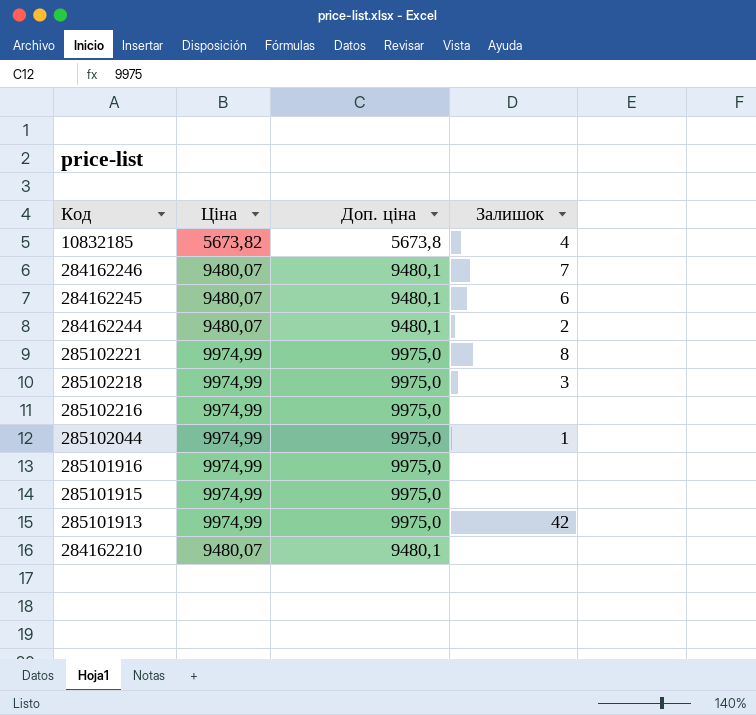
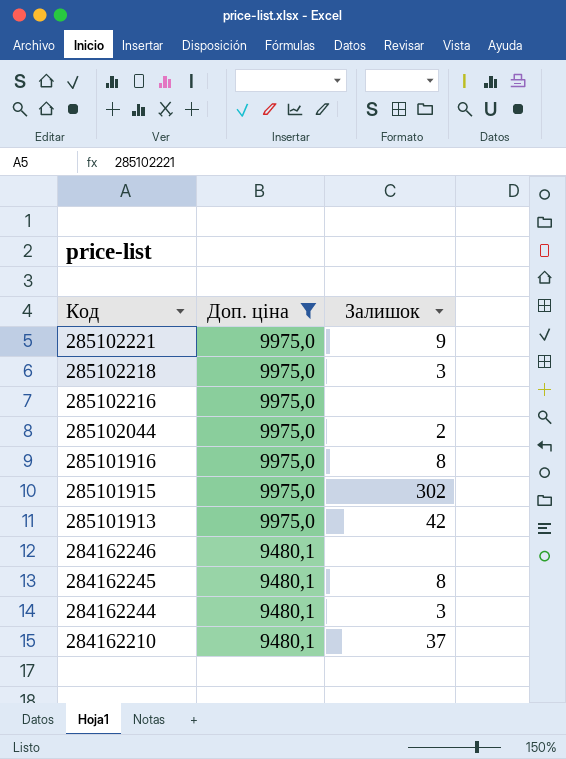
filter: none -> Доп. ціна != 5673,8
row order: none -> Код descending
column Ціна | position: 2 -> none
285102221 | Залишок: 8 -> 9
285102044 | Залишок: 1 -> 2
285101916 | Залишок: none -> 8
285101915 | Залишок: none -> 302
284162246 | Залишок: 7 -> none
284162245 | Залишок: 6 -> 8
284162244 | Залишок: 2 -> 3
284162210 | Залишок: none -> 37

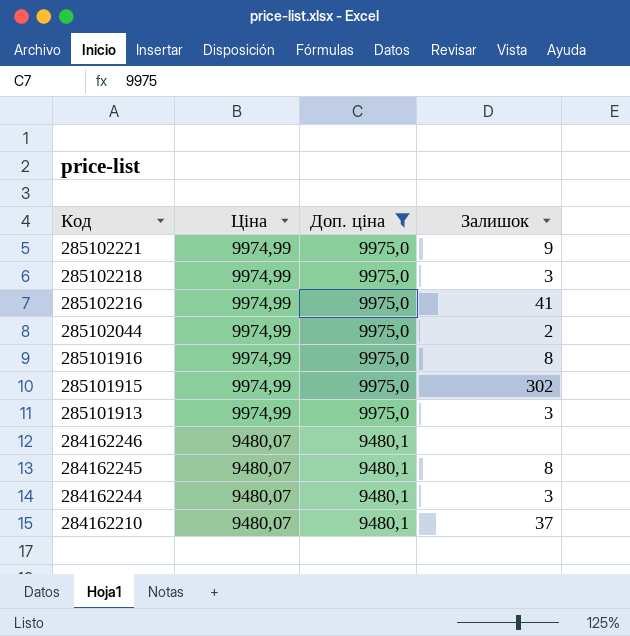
column Ціна | position: none -> 2
285102216 | Залишок: none -> 41
285101913 | Залишок: 42 -> 3

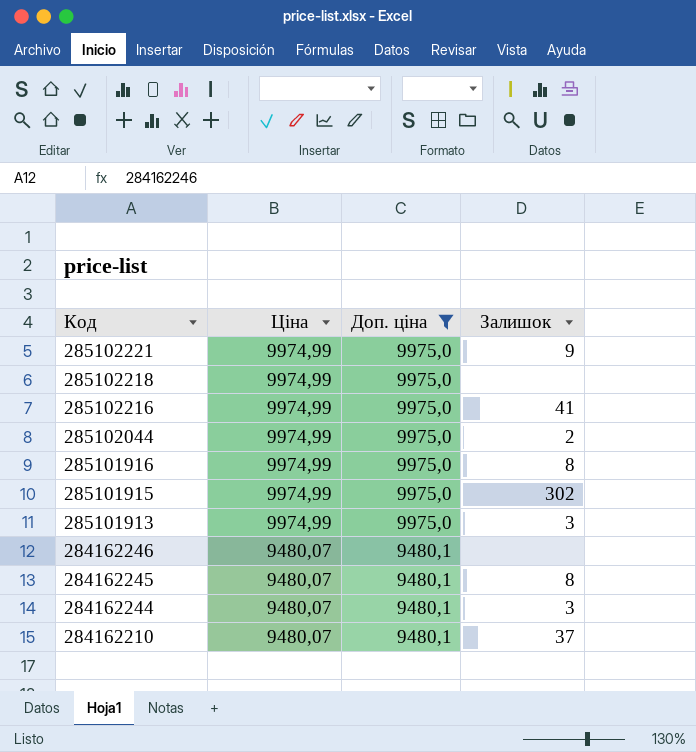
285102218 | Залишок: 3 -> none

